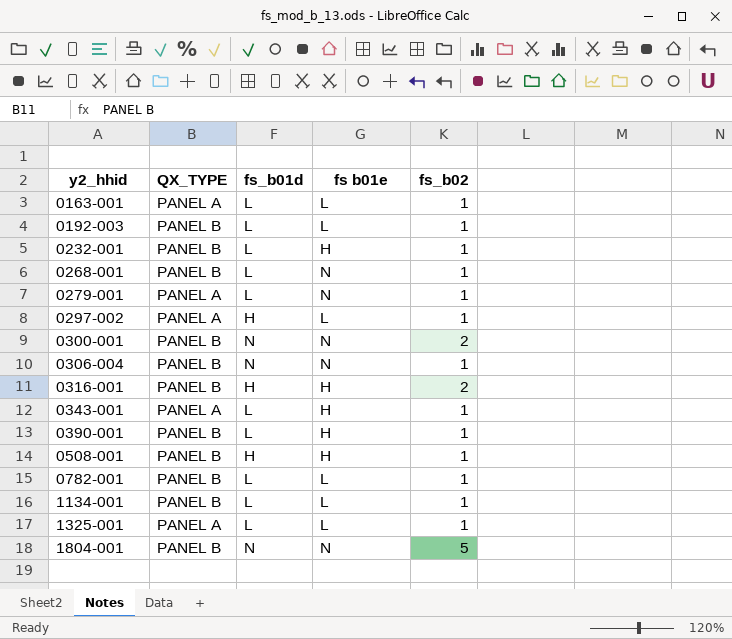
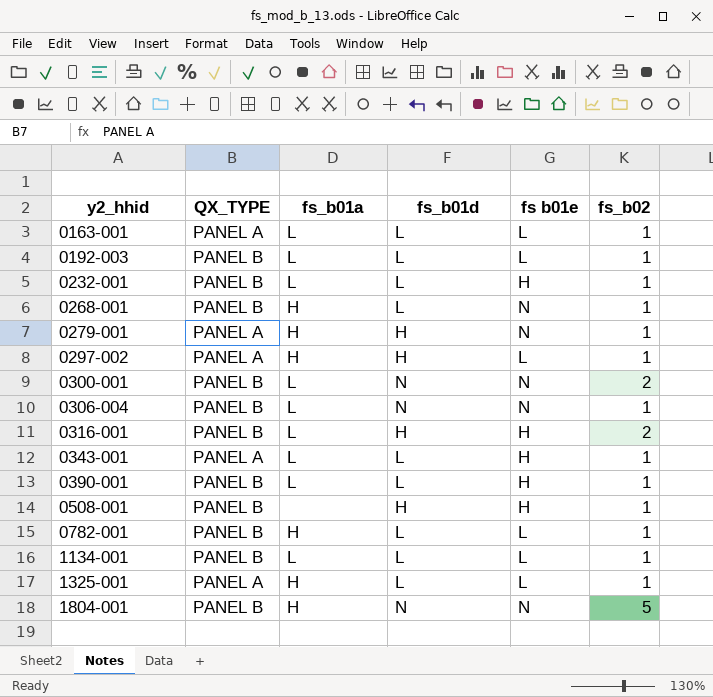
column fs_b01a | position: none -> 3
0279-001 | fs_b01d: L -> H

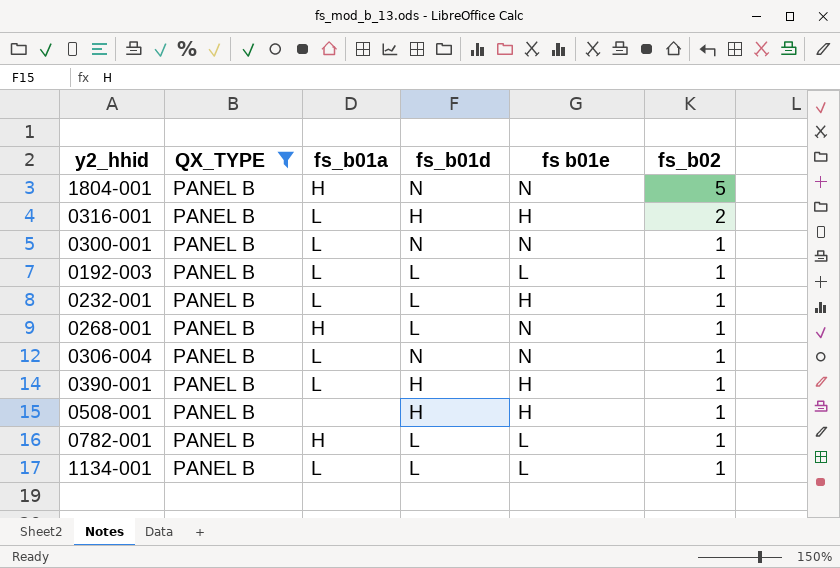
filter: none -> QX_TYPE = PANEL B
row order: y2_hhid ascending -> fs_b02 descending
0300-001 | fs_b02: 2 -> 1
0390-001 | fs_b01d: L -> H

